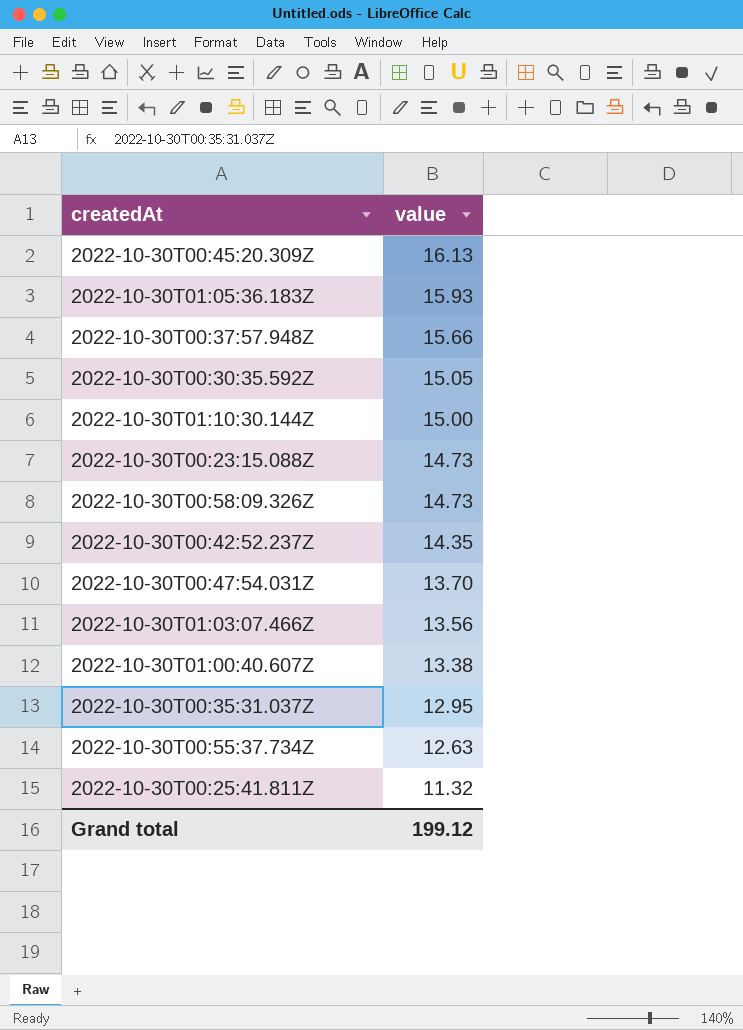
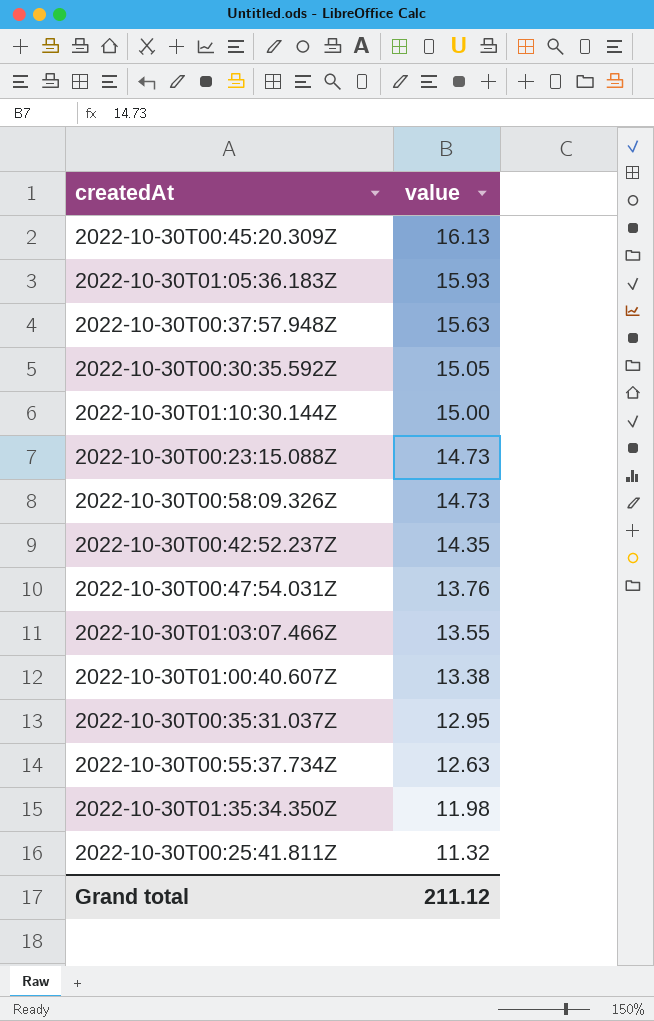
2022-10-30T00:37:57.948Z | value: 15.66 -> 15.63
2022-10-30T00:47:54.031Z | value: 13.70 -> 13.76
2022-10-30T01:03:07.466Z | value: 13.56 -> 13.55
row 2022-10-30T01:35:34.350Z: none -> 11.98
Grand total | value: 199.12 -> 211.12

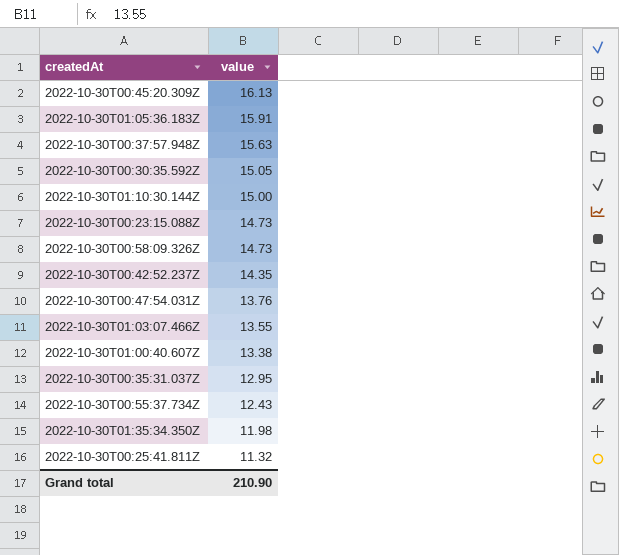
2022-10-30T01:05:36.183Z | value: 15.93 -> 15.91
2022-10-30T00:55:37.734Z | value: 12.63 -> 12.43
Grand total | value: 211.12 -> 210.90

